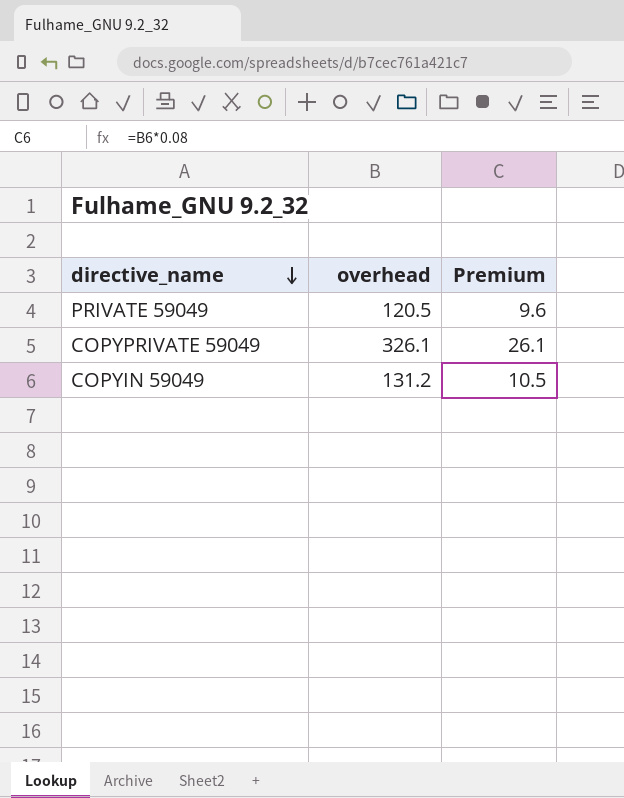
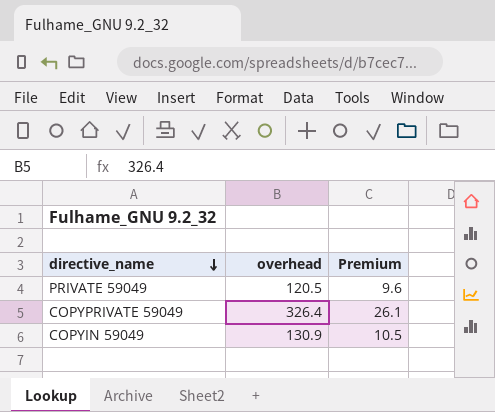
COPYPRIVATE 59049 | overhead: 326.1 -> 326.4
COPYIN 59049 | overhead: 131.2 -> 130.9

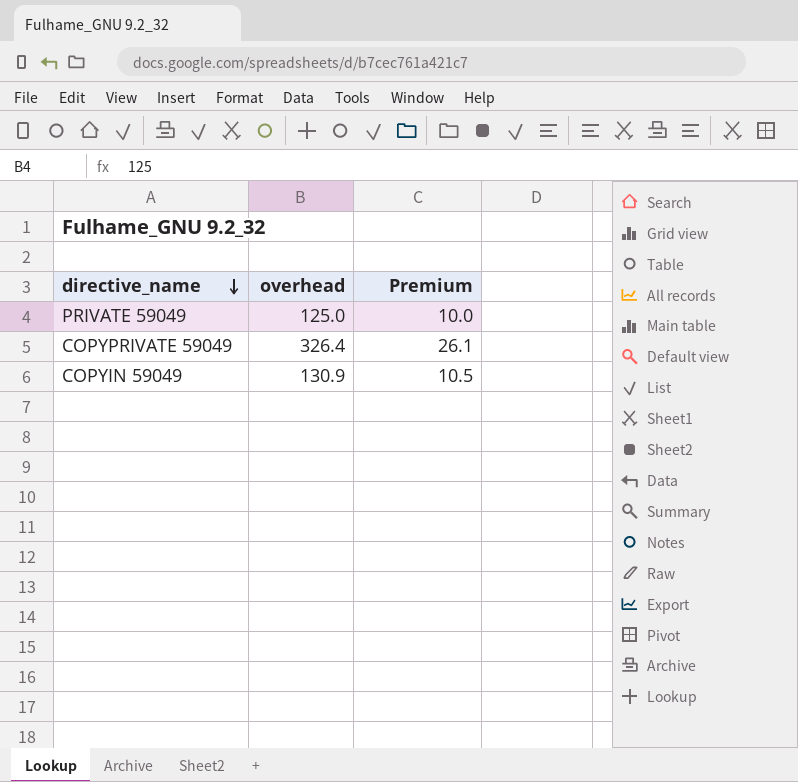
PRIVATE 59049 | overhead: 120.5 -> 125.0
PRIVATE 59049 | Premium: 9.6 -> 10.0

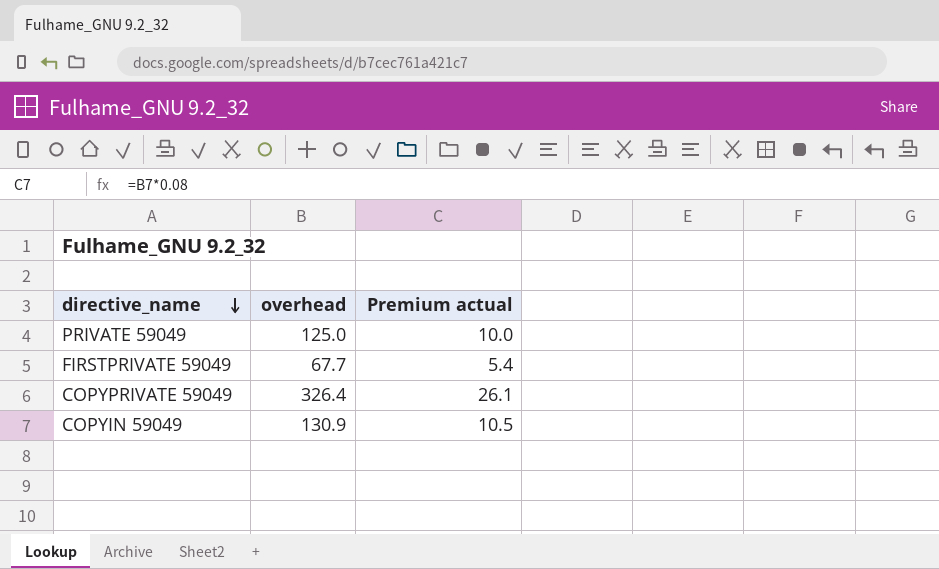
column name: Premium -> Premium actual
row FIRSTPRIVATE 59049: none -> 67.7 | 5.4

